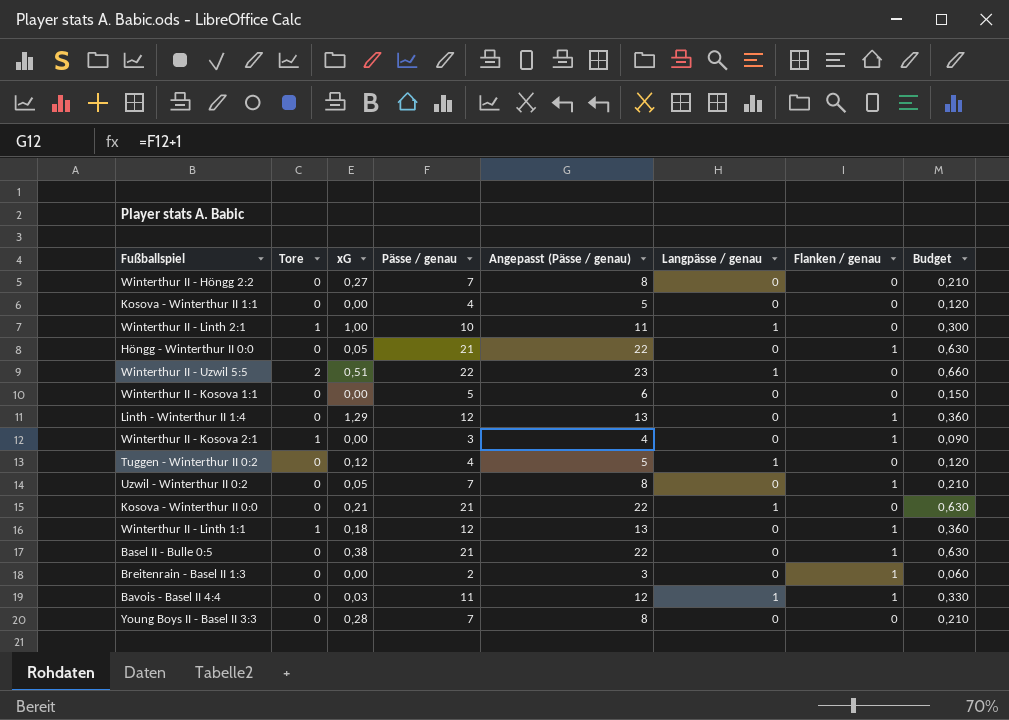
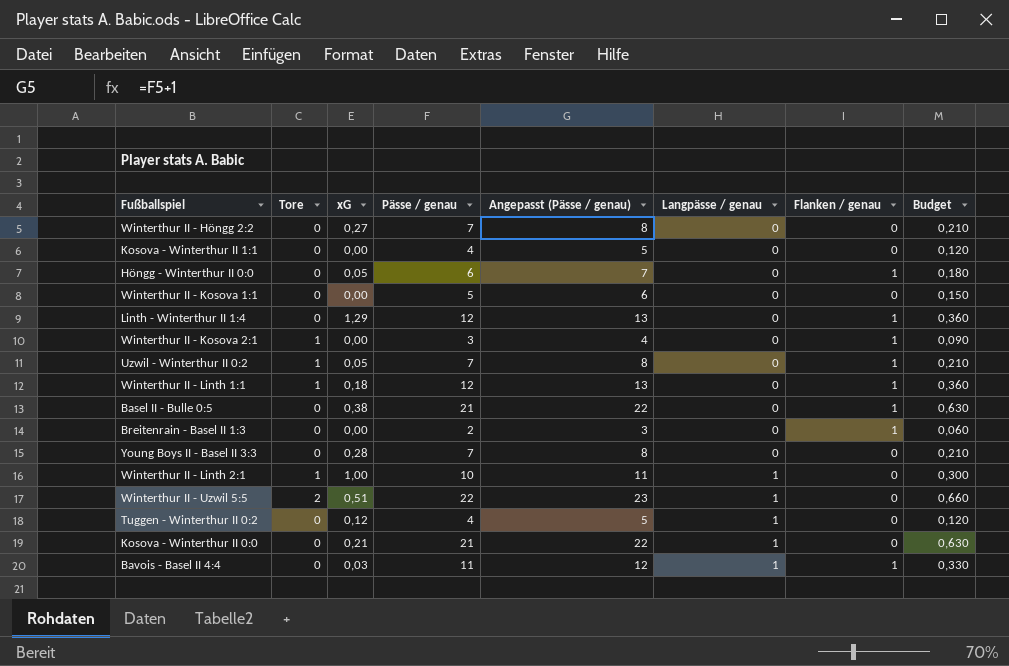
row order: none -> Langpässe / genau ascending
Höngg - Winterthur II 0:0 | Pässe / genau: 21 -> 6
Höngg - Winterthur II 0:0 | Angepasst (Pässe / genau): 22 -> 7
Höngg - Winterthur II 0:0 | Budget: 0,630 -> 0,180
Uzwil - Winterthur II 0:2 | Tore: 0 -> 1

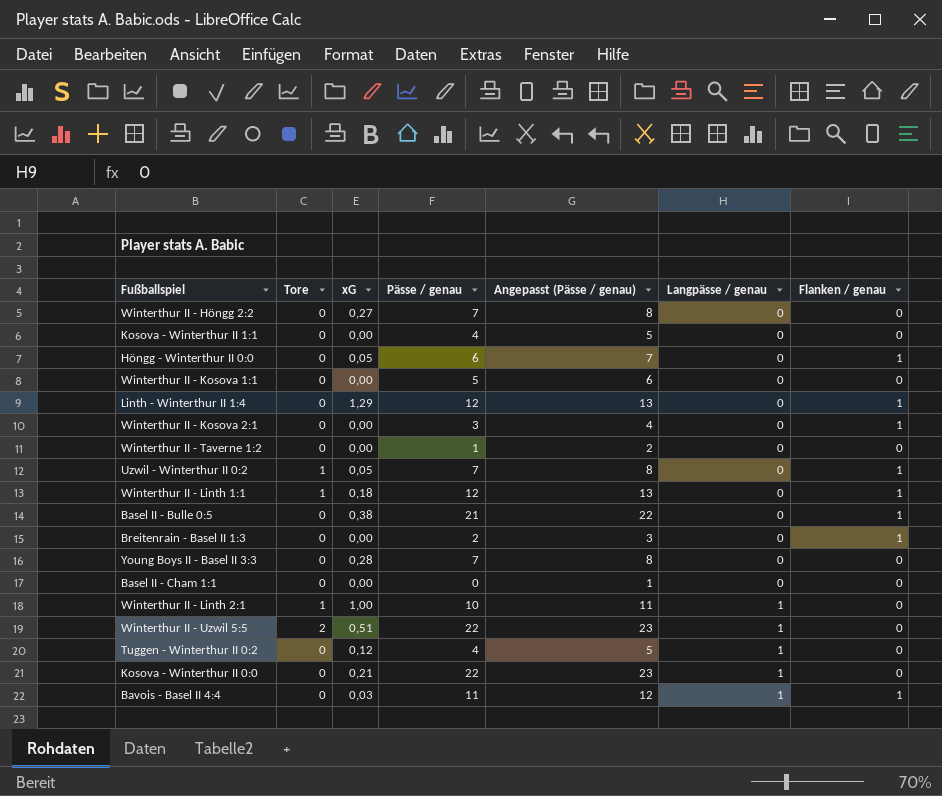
column Budget | formula: [Pässe / genau] * 0,03 -> none
Winterthur II - Kosova 2:1 | Tore: 1 -> 0
row Winterthur II - Taverne 1:2: none -> 0 | 0,00 | 1 | 2 | 0 | 0
row Basel II - Cham 1:1: none -> 0 | 0,00 | 0 | 1 | 0 | 0
Kosova - Winterthur II 0:0 | Pässe / genau: 21 -> 22
Kosova - Winterthur II 0:0 | Angepasst (Pässe / genau): 22 -> 23

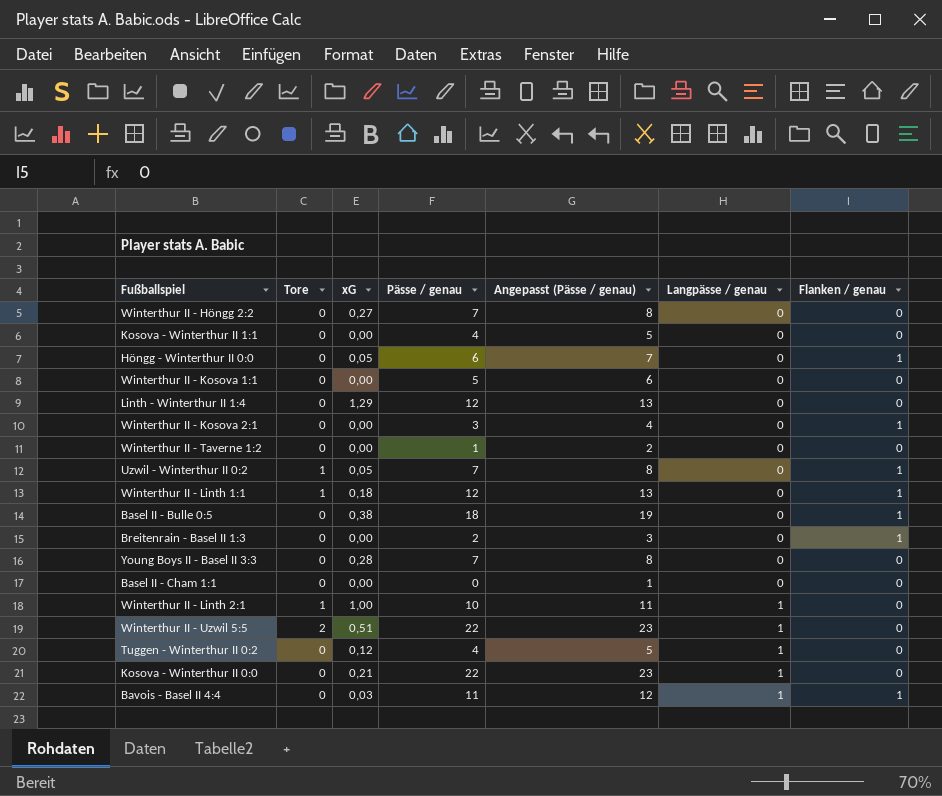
Linth - Winterthur II 1:4 | Flanken / genau: 1 -> 0
Basel II - Bulle 0:5 | Pässe / genau: 21 -> 18
Basel II - Bulle 0:5 | Angepasst (Pässe / genau): 22 -> 19

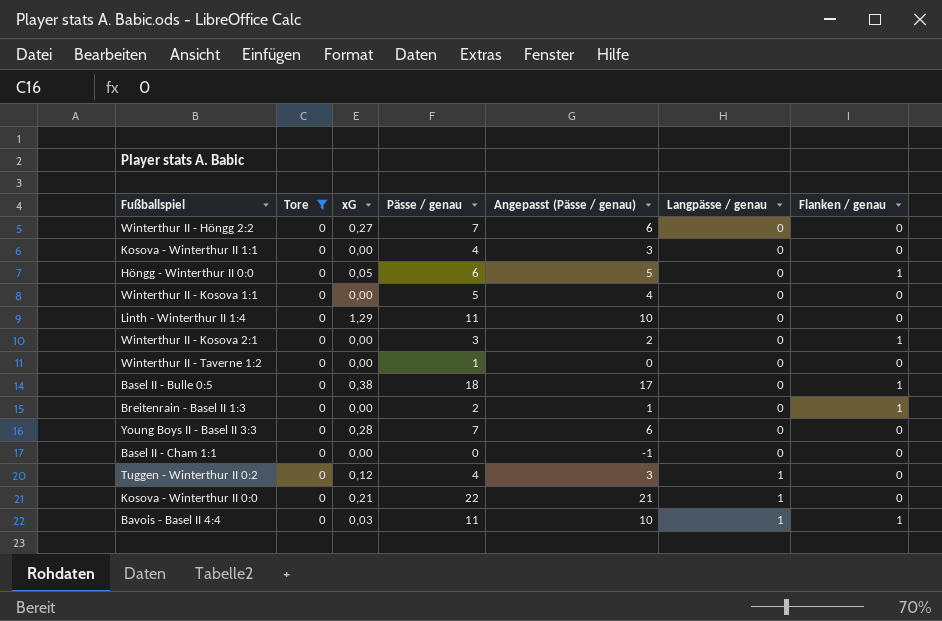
filter: none -> Tore = 0
column Angepasst (Pässe / genau) | formula: [Pässe / genau] + 1 -> [Pässe / genau] - 1
Linth - Winterthur II 1:4 | Pässe / genau: 12 -> 11

